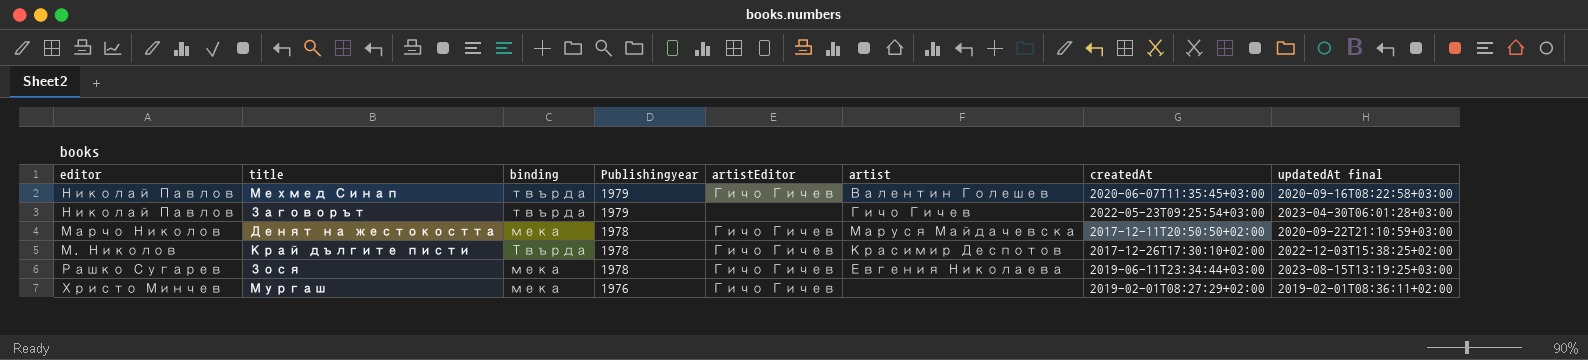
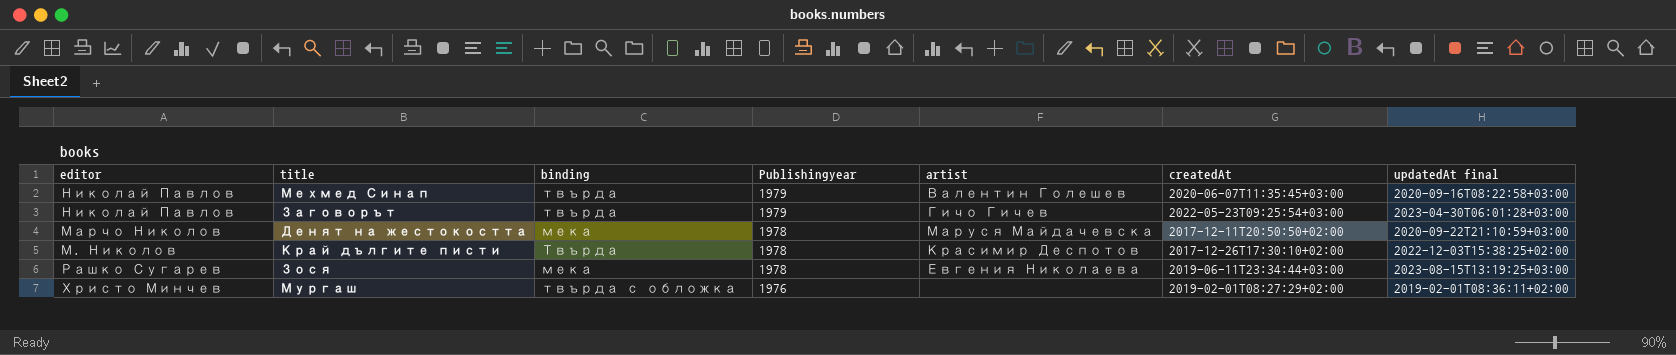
column artistEditor | position: 5 -> none
Мургаш | binding: мека -> твърда с обложка

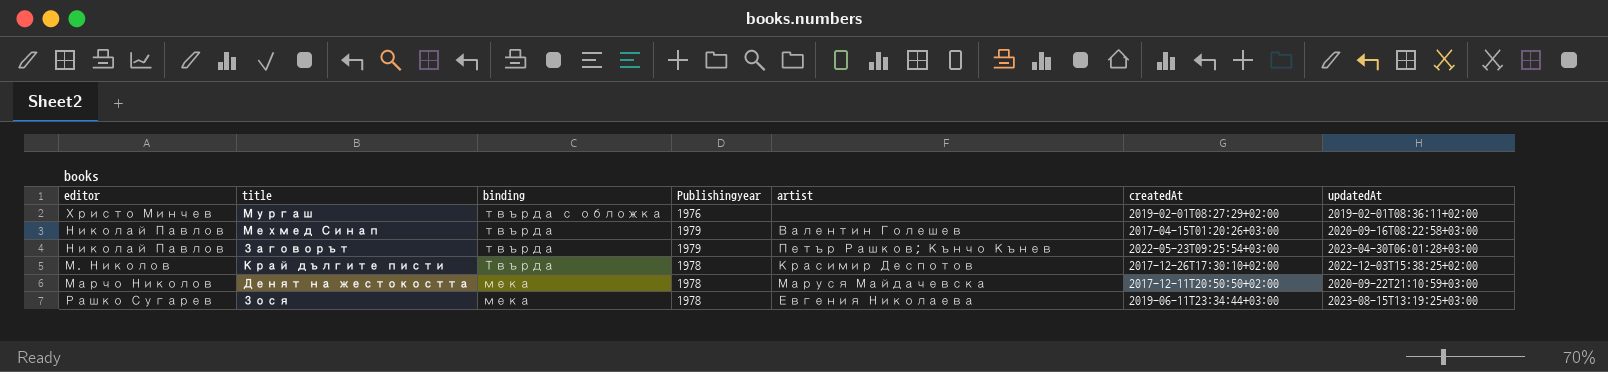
row order: Publishingyear descending -> binding descending
column name: updatedAt final -> updatedAt
Мехмед Синап | createdAt: 2020-06-07T11:35:45+03:00 -> 2017-04-15T01:20:26+03:00
Заговорът | artist: Гичо Гичев -> Петър Рашков; Кънчо Кънев

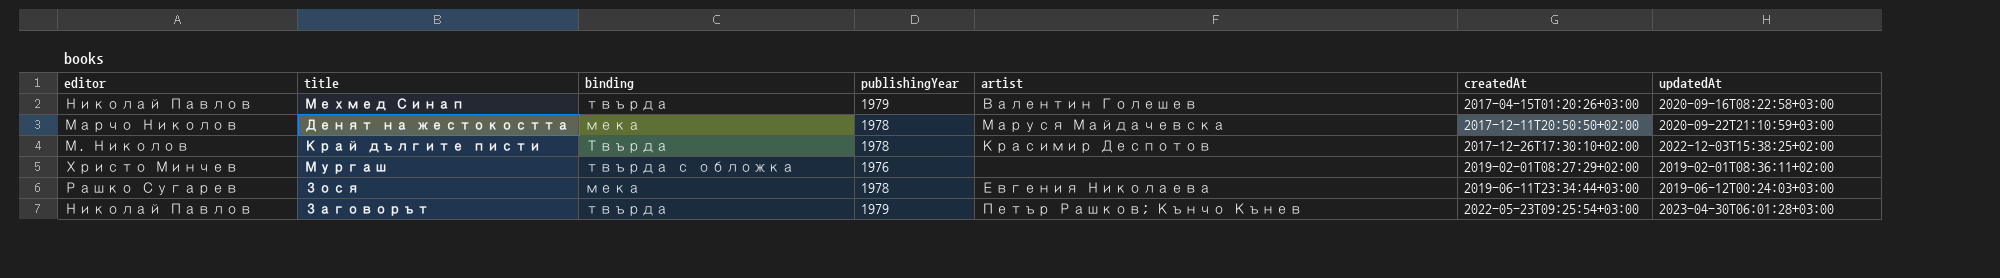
row order: binding descending -> createdAt ascending
column name: Publishingyear -> publishingYear
Зося | updatedAt: 2023-08-15T13:19:25+03:00 -> 2019-06-12T00:24:03+03:00

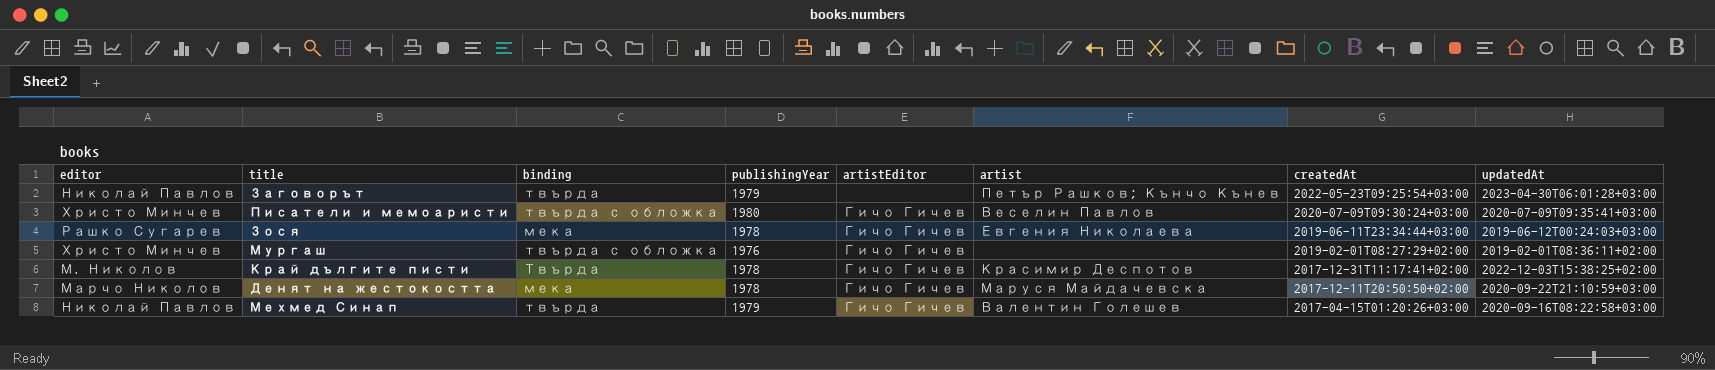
row order: createdAt ascending -> createdAt descending
column artistEditor | position: none -> 5
row Писатели и мемоаристи: none -> Христо Минчев | твърда с обложка | 1980 | Гичо Гичев | Веселин Павлов | 2020-07-09T09:30:24+03:00 | 2020-07-09T09:35:41+03:00
Край дългите писти | createdAt: 2017-12-26T17:30:10+02:00 -> 2017-12-31T11:17:41+02:00

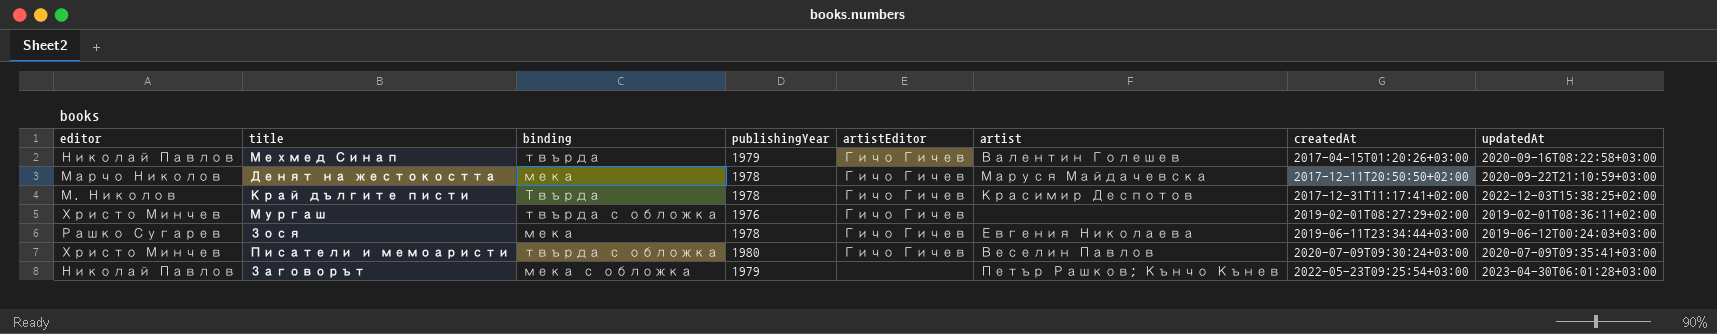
row order: createdAt descending -> createdAt ascending
Заговорът | binding: твърда -> мека с обложка

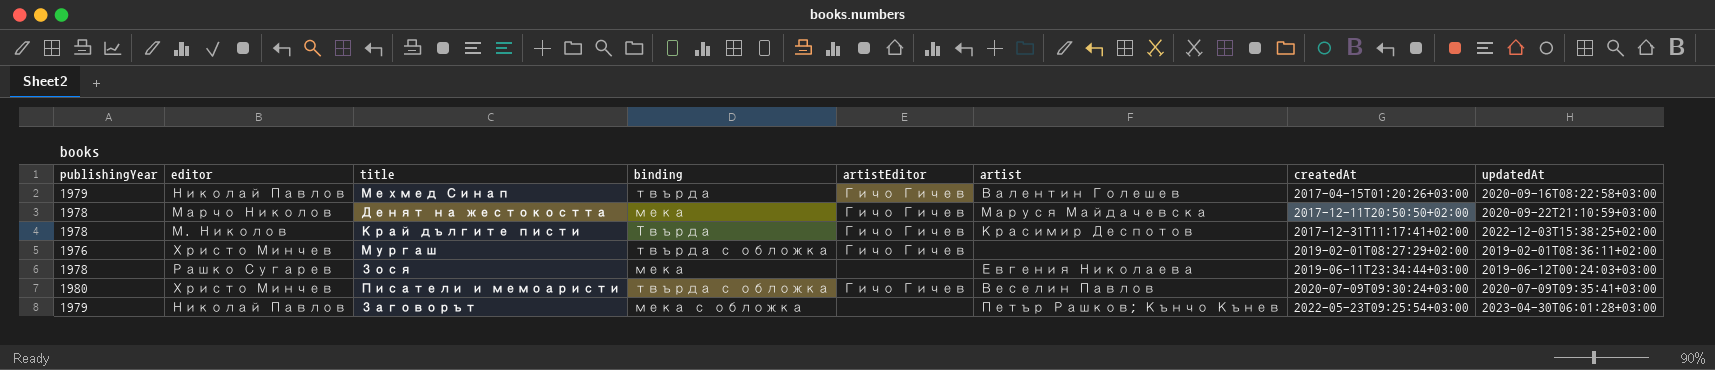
column publishingYear | position: 4 -> 1
Зося | artistEditor: Гичо Гичев -> none

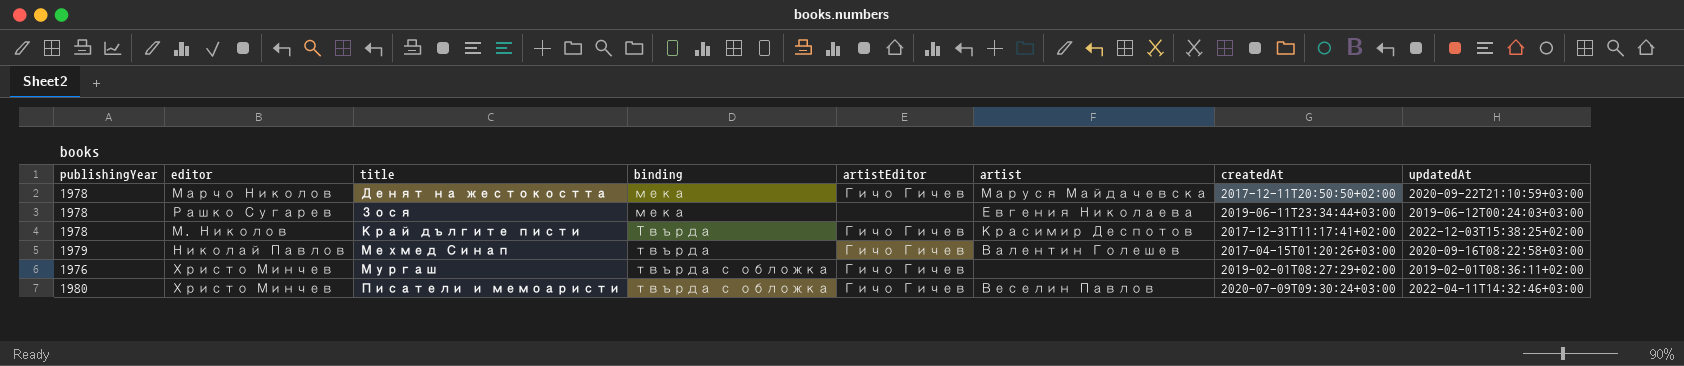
row order: createdAt ascending -> title ascending
row Заговорът: 1979 | Николай Павлов | мека с обложка | none | Петър Рашков; Кънчо Кънев | 2022-05-23T09:25:54+03:00 | 2023-04-30T06:01:28+03:00 -> none
Писатели и мемоаристи | updatedAt: 2020-07-09T09:35:41+03:00 -> 2022-04-11T14:32:46+03:00

